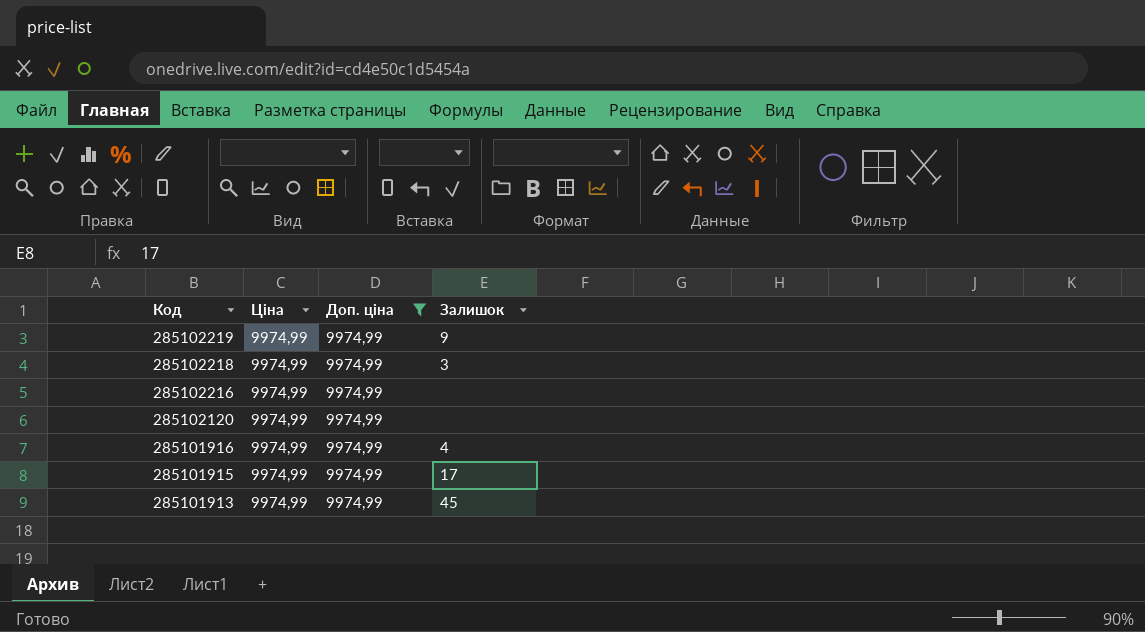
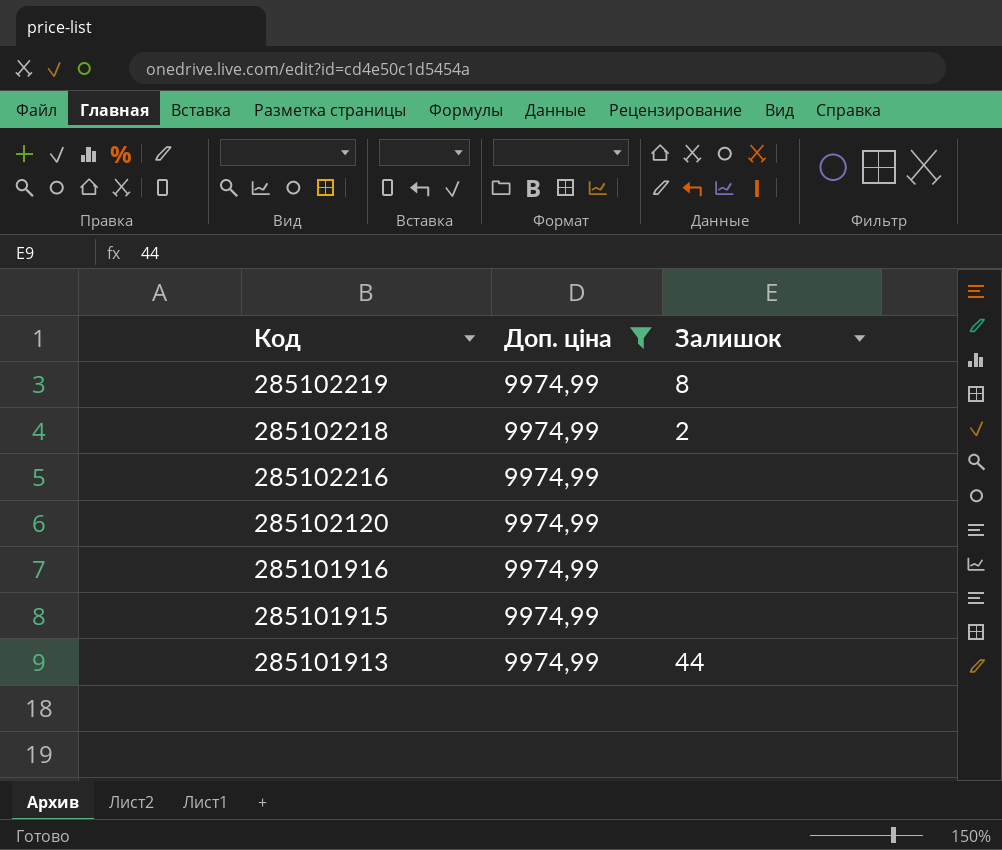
column Ціна | position: 2 -> none
285102219 | Залишок: 9 -> 8
285102218 | Залишок: 3 -> 2
285101916 | Залишок: 4 -> none
285101915 | Залишок: 17 -> none
285101913 | Залишок: 45 -> 44

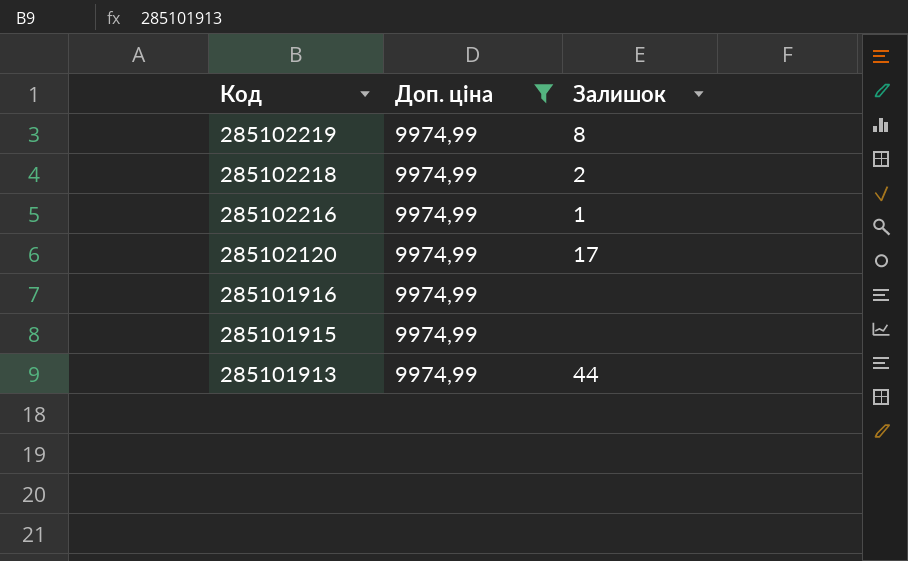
285102216 | Залишок: none -> 1
285102120 | Залишок: none -> 17

